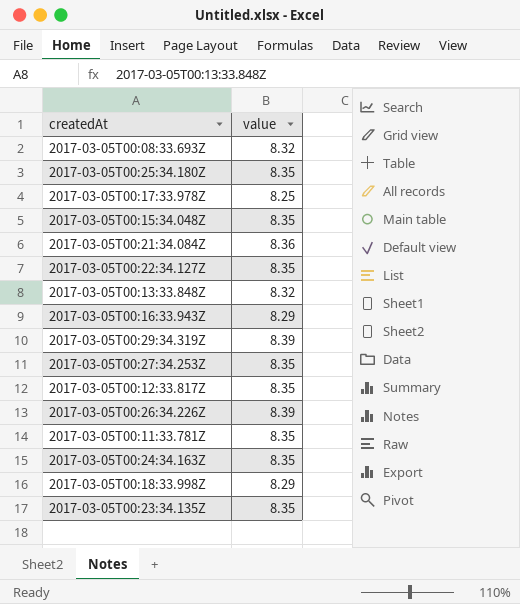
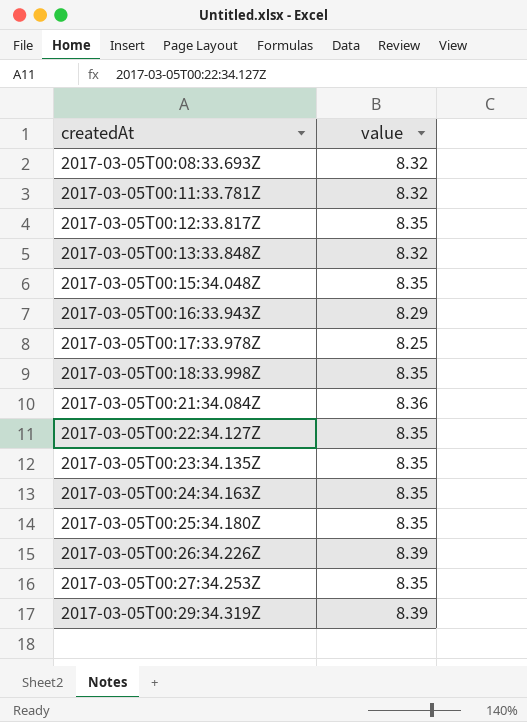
row order: none -> createdAt ascending
2017-03-05T00:11:33.781Z | value: 8.35 -> 8.32
2017-03-05T00:18:33.998Z | value: 8.29 -> 8.35

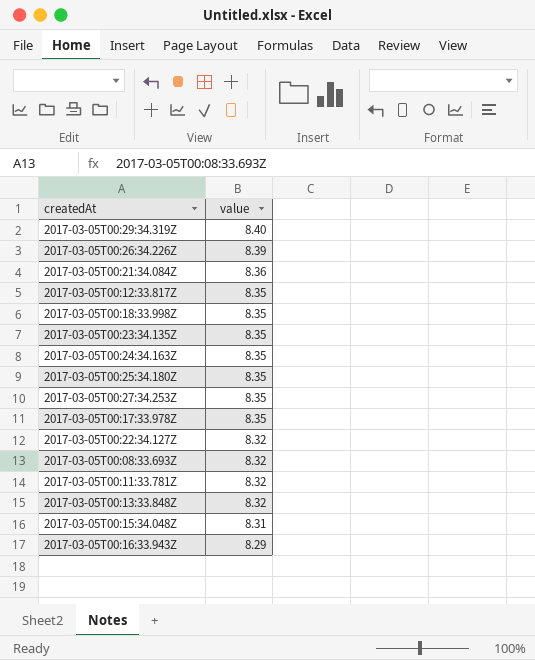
row order: createdAt ascending -> value descending
2017-03-05T00:29:34.319Z | value: 8.39 -> 8.40
2017-03-05T00:17:33.978Z | value: 8.25 -> 8.35
2017-03-05T00:22:34.127Z | value: 8.35 -> 8.32
2017-03-05T00:15:34.048Z | value: 8.35 -> 8.31

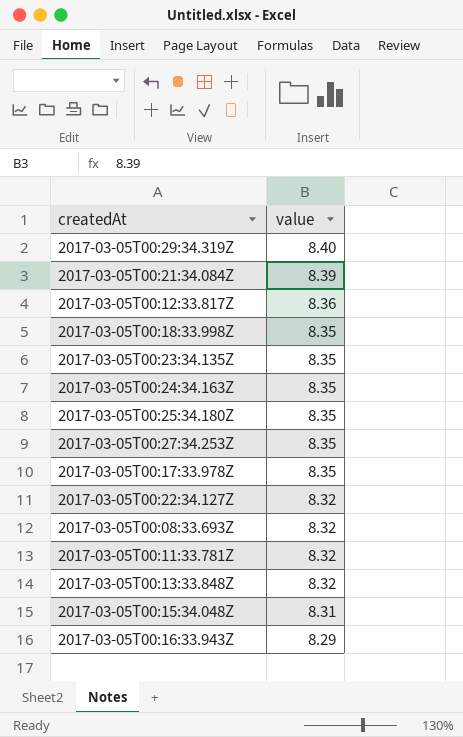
row 2017-03-05T00:26:34.226Z: 8.39 -> none
2017-03-05T00:21:34.084Z | value: 8.36 -> 8.39
2017-03-05T00:12:33.817Z | value: 8.35 -> 8.36

